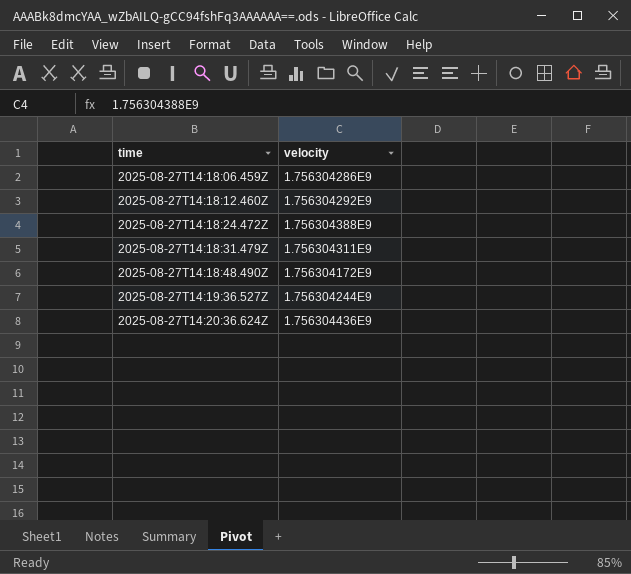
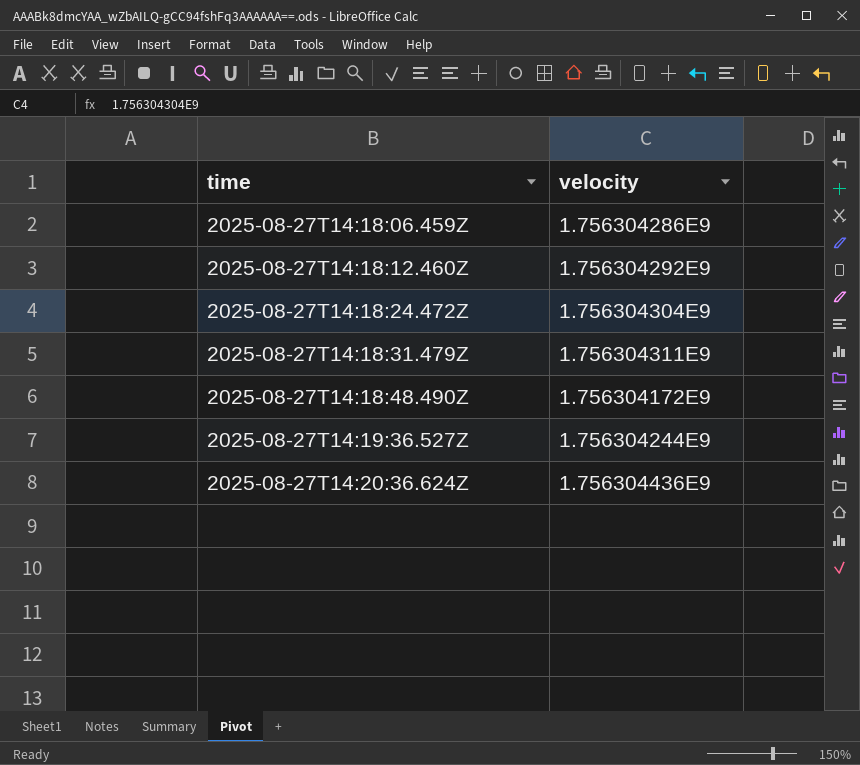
2025-08-27T14:18:24.472Z | velocity: 1.756304388E9 -> 1.756304304E9

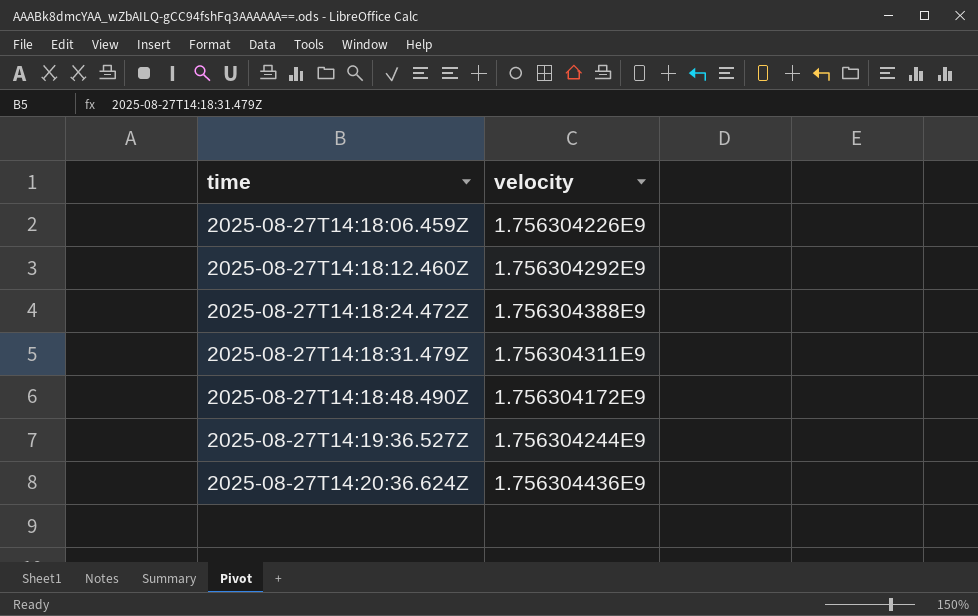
2025-08-27T14:18:06.459Z | velocity: 1.756304286E9 -> 1.756304226E9
2025-08-27T14:18:24.472Z | velocity: 1.756304304E9 -> 1.756304388E9

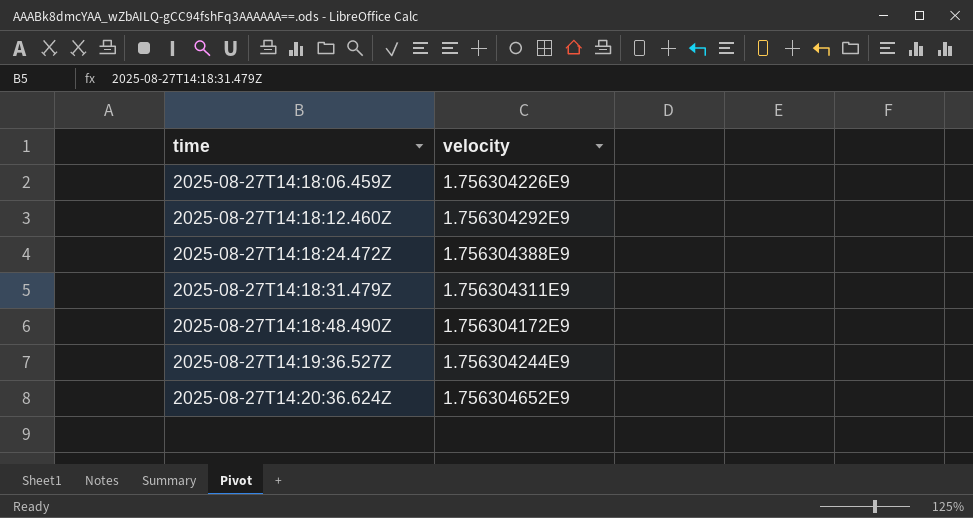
2025-08-27T14:20:36.624Z | velocity: 1.756304436E9 -> 1.756304652E9

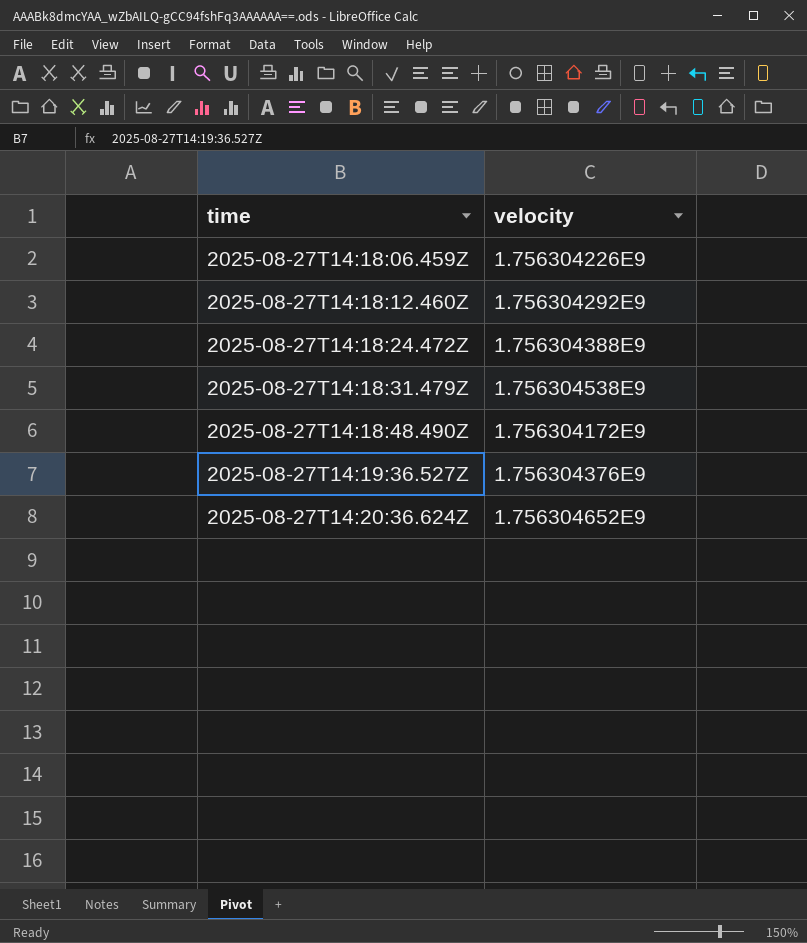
2025-08-27T14:18:31.479Z | velocity: 1.756304311E9 -> 1.756304538E9
2025-08-27T14:19:36.527Z | velocity: 1.756304244E9 -> 1.756304376E9

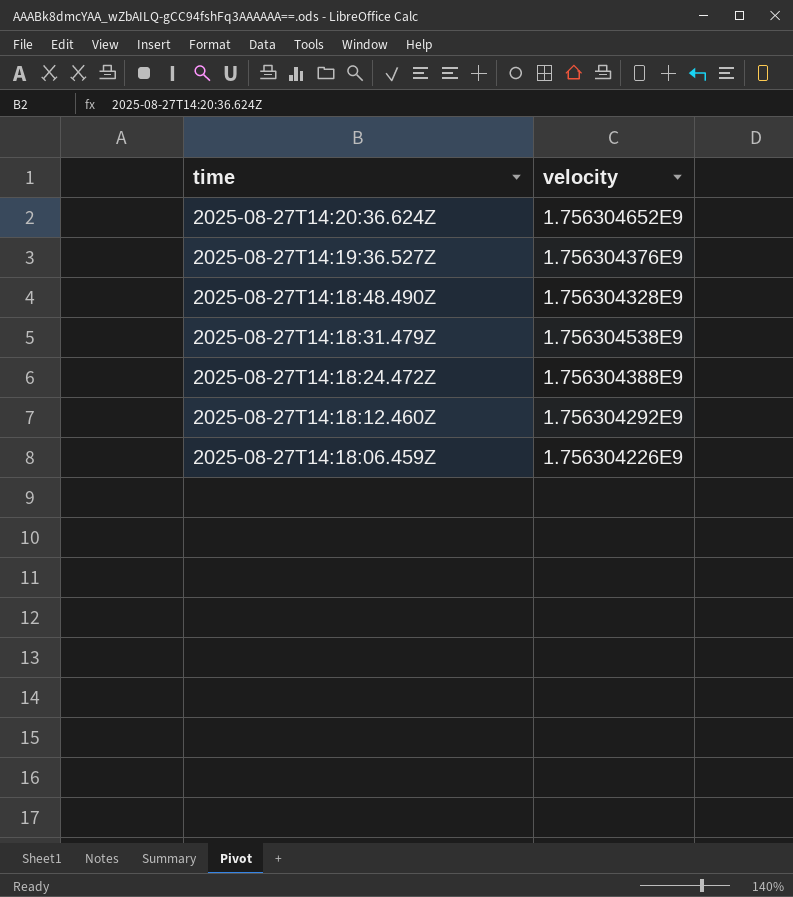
row order: time ascending -> time descending
2025-08-27T14:18:48.490Z | velocity: 1.756304172E9 -> 1.756304328E9

